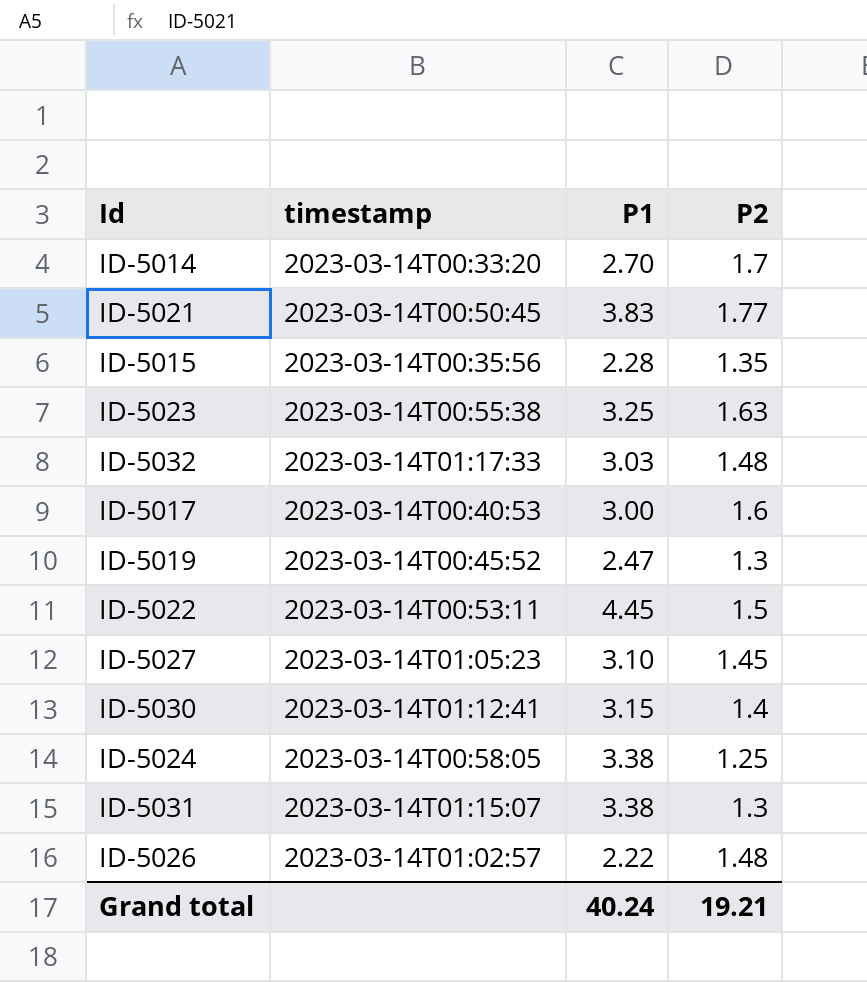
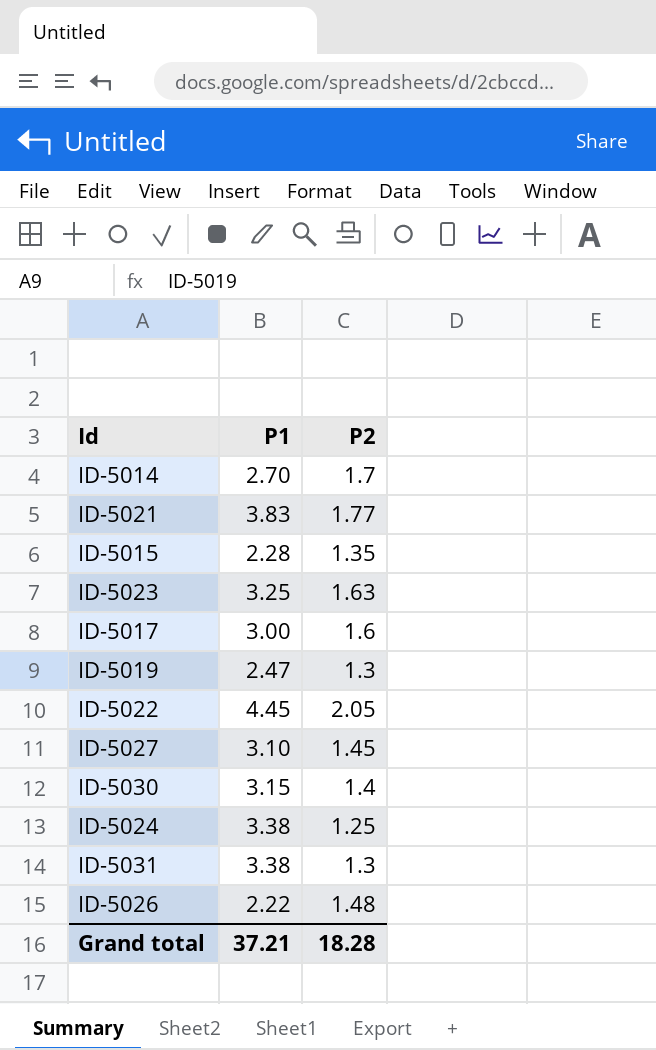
column timestamp | position: 2 -> none
row ID-5032: 2023-03-14T01:17:33 | 3.03 | 1.48 -> none
ID-5022 | P2: 1.5 -> 2.05
Grand total | P1: 40.24 -> 37.21
Grand total | P2: 19.21 -> 18.28

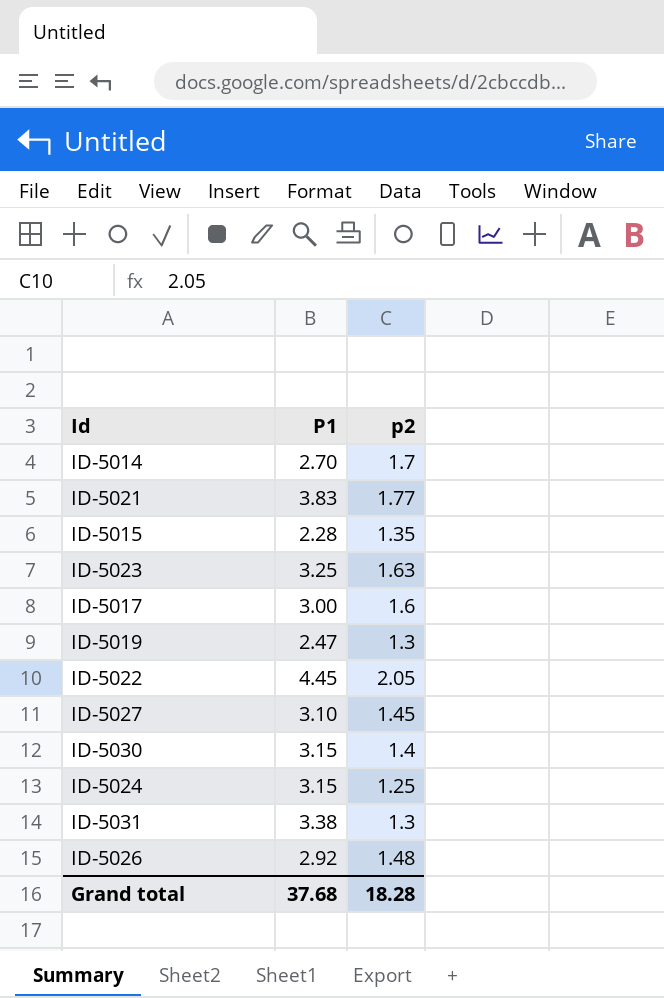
column name: P2 -> p2
ID-5024 | P1: 3.38 -> 3.15
ID-5026 | P1: 2.22 -> 2.92
Grand total | P1: 37.21 -> 37.68

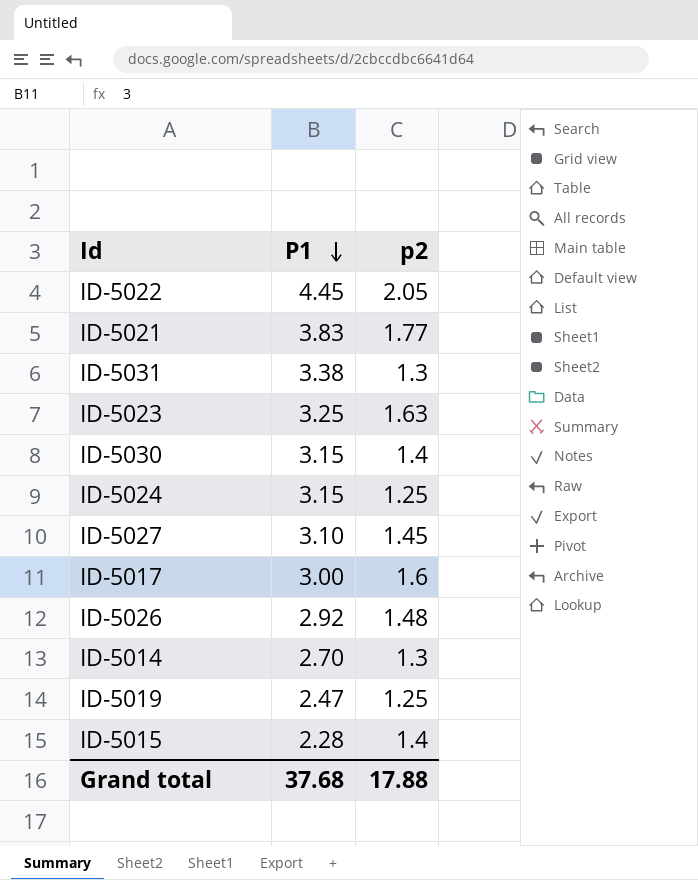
row order: none -> P1 descending
ID-5014 | p2: 1.7 -> 1.3
ID-5019 | p2: 1.3 -> 1.25
ID-5015 | p2: 1.35 -> 1.4
Grand total | p2: 18.28 -> 17.88

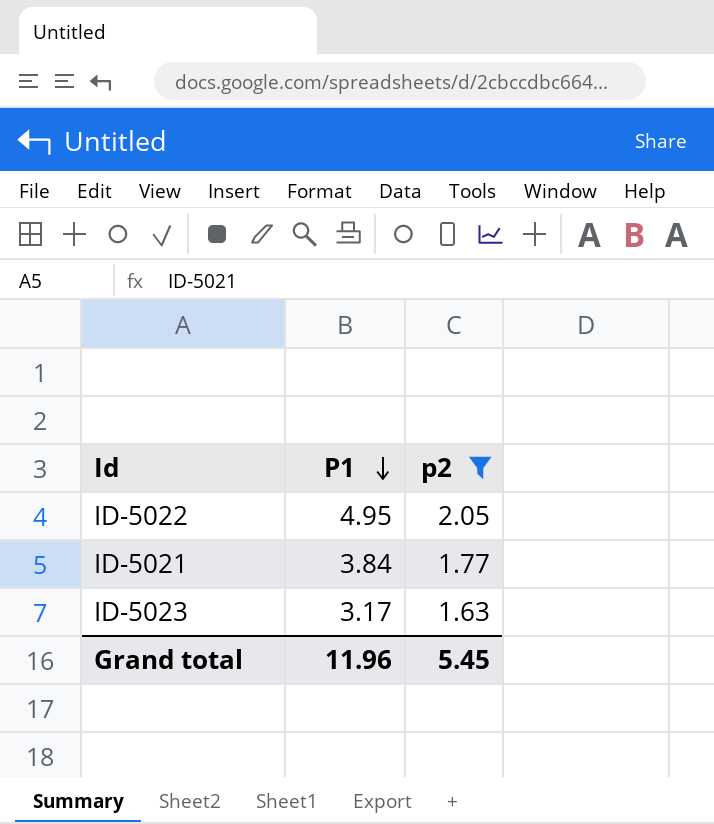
filter: none -> p2 >= 1.63
ID-5022 | P1: 4.45 -> 4.95
ID-5021 | P1: 3.83 -> 3.84
ID-5023 | P1: 3.25 -> 3.17
Grand total | P1: 37.68 -> 11.96
Grand total | p2: 17.88 -> 5.45

